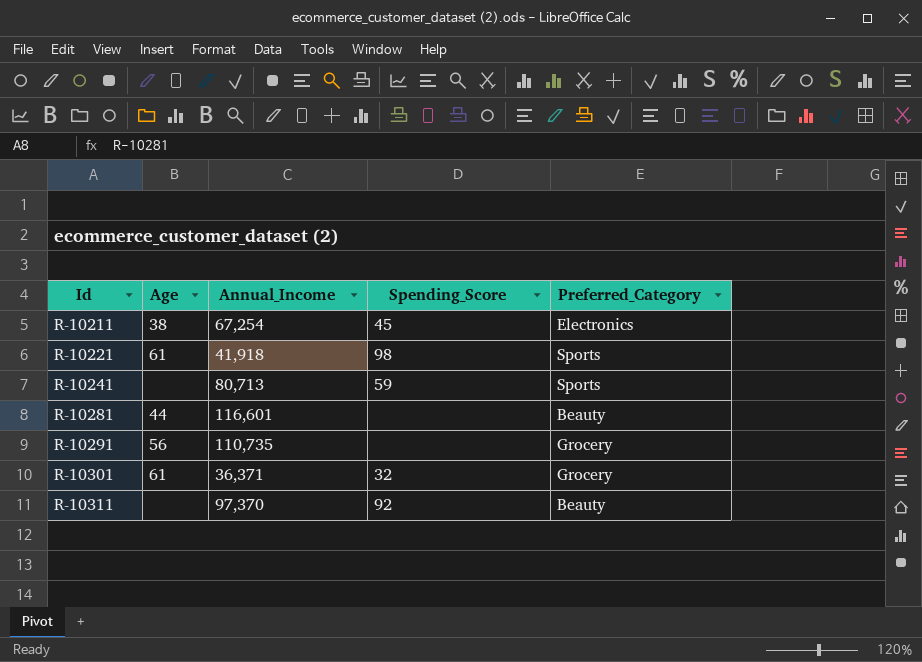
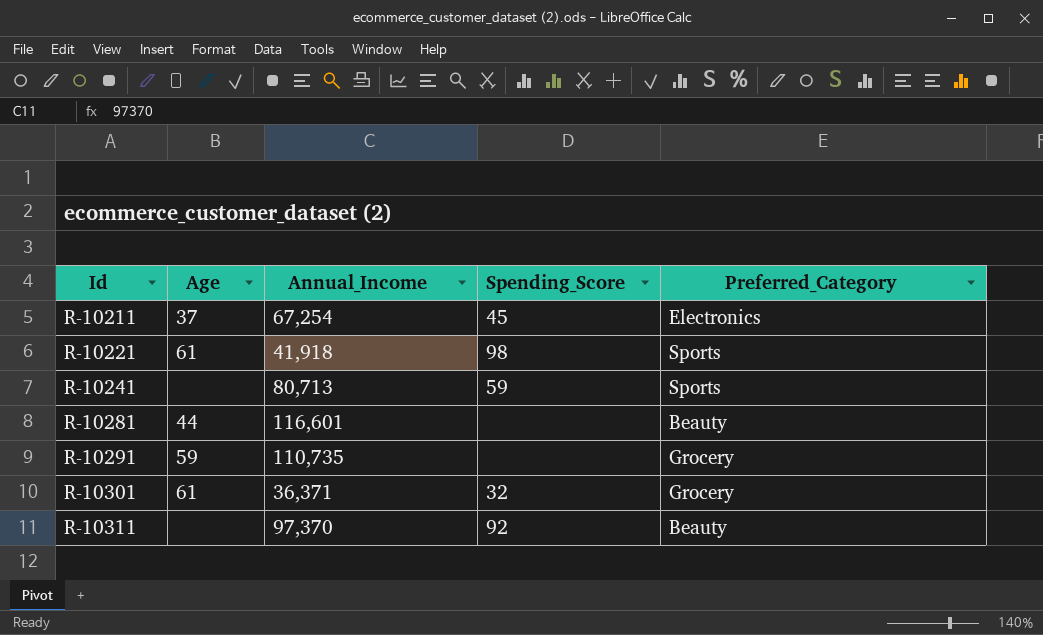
R-10211 | Age: 38 -> 37
R-10291 | Age: 56 -> 59

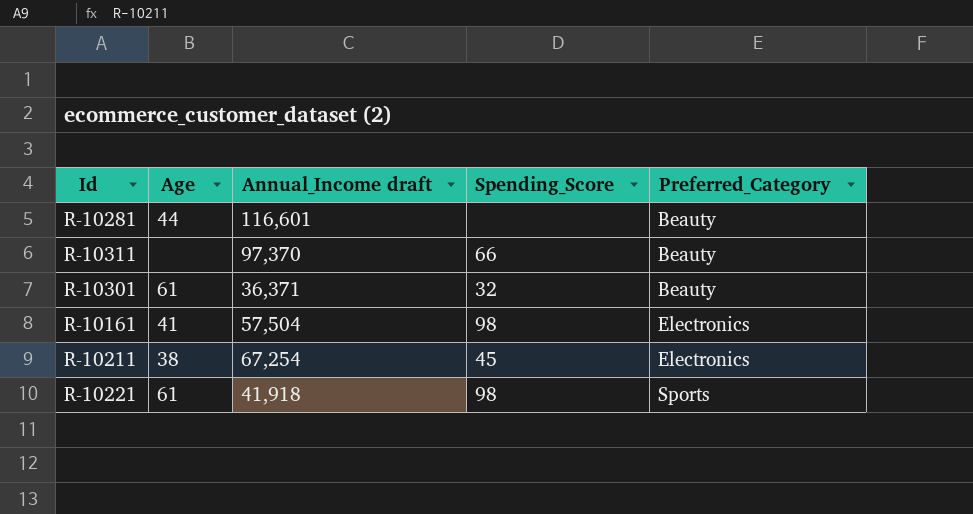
row order: Id ascending -> Preferred_Category ascending
column name: Annual_Income -> Annual_Income draft
row R-10241: none | 80,713 | 59 | Sports -> none
row R-10291: 59 | 110,735 | none | Grocery -> none
R-10311 | Spending_Score: 92 -> 66
R-10301 | Preferred_Category: Grocery -> Beauty
row R-10161: none -> 41 | 57,504 | 98 | Electronics
R-10211 | Age: 37 -> 38

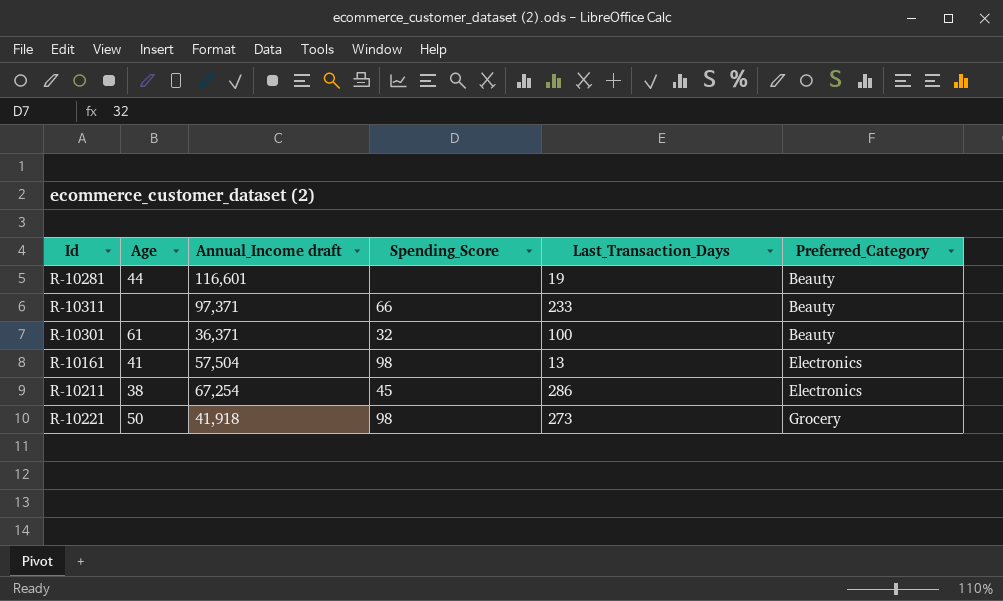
column Last_Transaction_Days | position: none -> 5
R-10311 | Annual_Income draft: 97,370 -> 97,371
R-10221 | Age: 61 -> 50
R-10221 | Preferred_Category: Sports -> Grocery

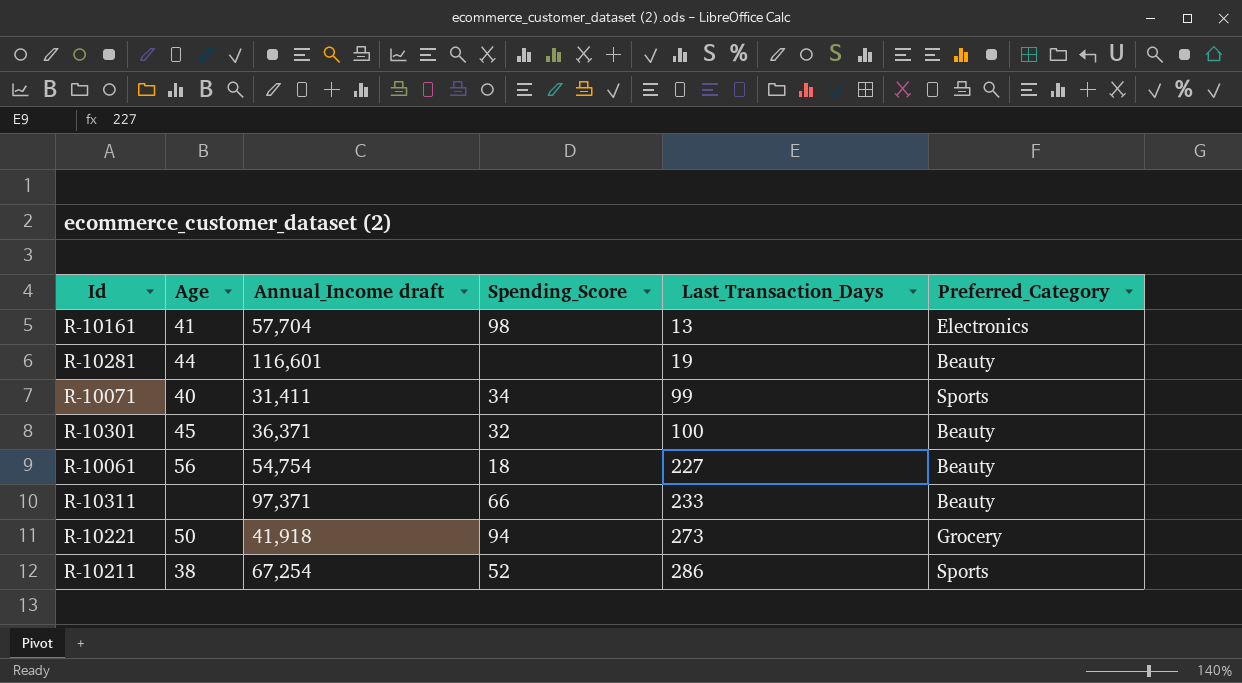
row order: Preferred_Category ascending -> Last_Transaction_Days ascending
R-10161 | Annual_Income draft: 57,504 -> 57,704
row R-10071: none -> 40 | 31,411 | 34 | 99 | Sports
R-10301 | Age: 61 -> 45
row R-10061: none -> 56 | 54,754 | 18 | 227 | Beauty
R-10221 | Spending_Score: 98 -> 94
R-10211 | Spending_Score: 45 -> 52
R-10211 | Preferred_Category: Electronics -> Sports

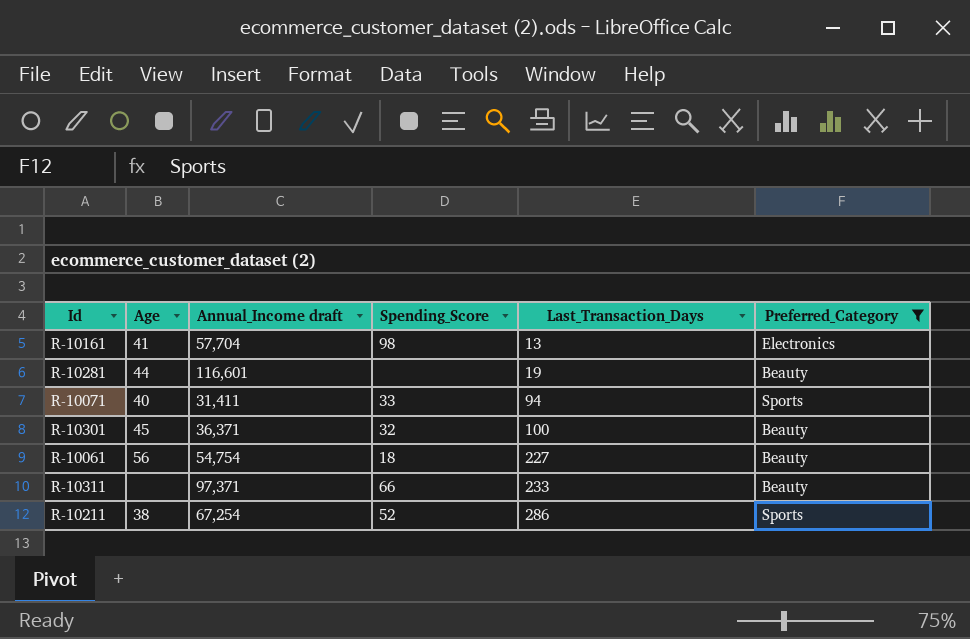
filter: none -> Preferred_Category != Grocery
R-10071 | Spending_Score: 34 -> 33
R-10071 | Last_Transaction_Days: 99 -> 94

